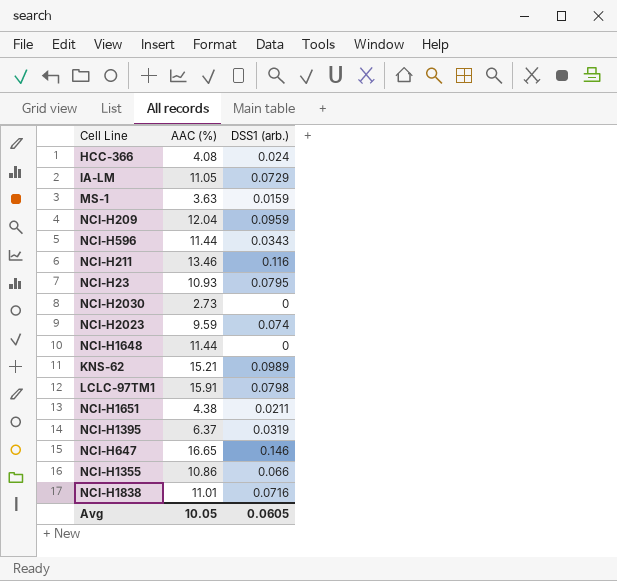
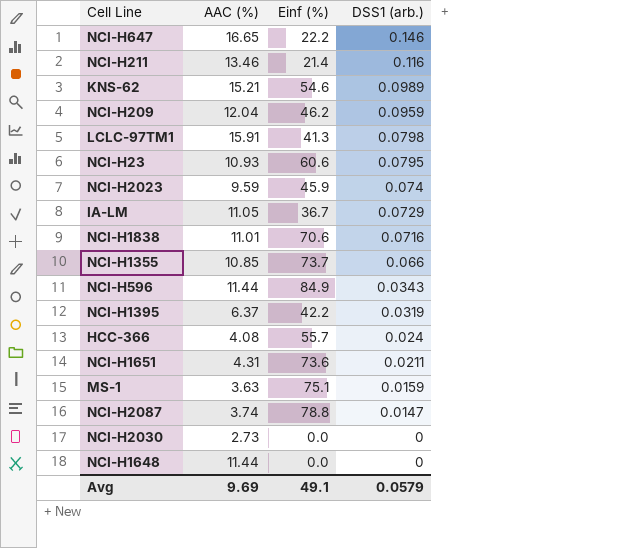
row order: none -> DSS1 (arb.) descending
column Einf (%) | position: none -> 3
NCI-H1355 | AAC (%): 10.86 -> 10.85
NCI-H1651 | AAC (%): 4.38 -> 4.31
row NCI-H2087: none -> 3.74 | 78.8 | 0.0147
Avg | AAC (%): 10.05 -> 9.69
Avg | DSS1 (arb.): 0.0605 -> 0.0579

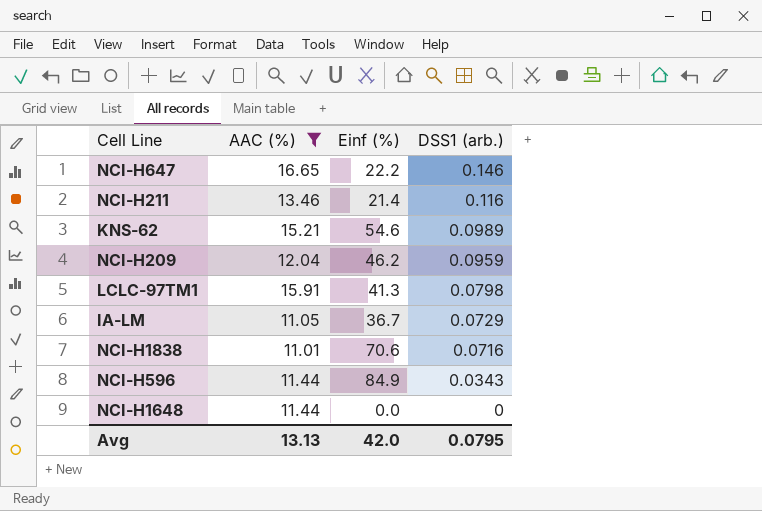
filter: none -> AAC (%) >= 11.01
Avg | AAC (%): 9.69 -> 13.13
Avg | Einf (%): 49.1 -> 42.0
Avg | DSS1 (arb.): 0.0579 -> 0.0795

